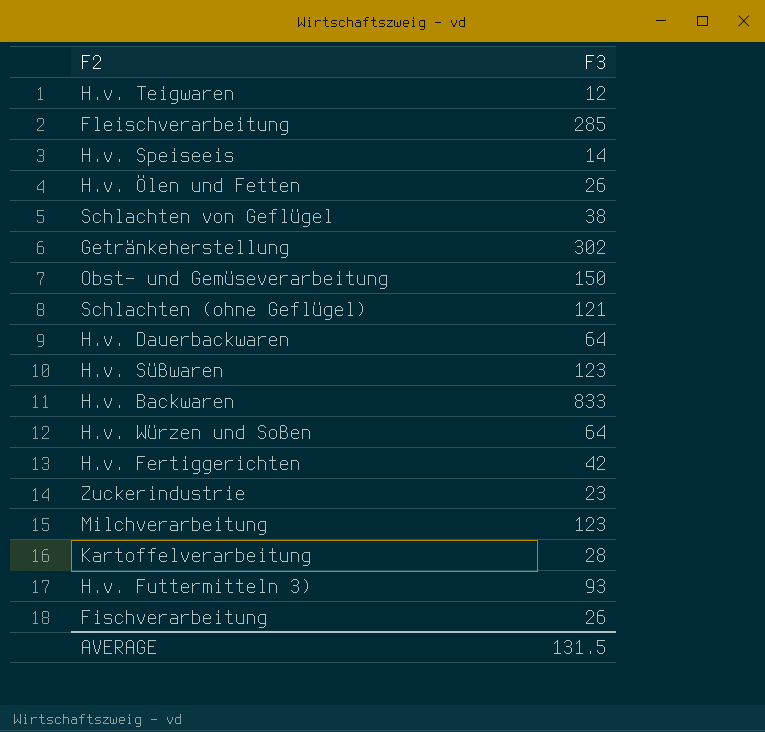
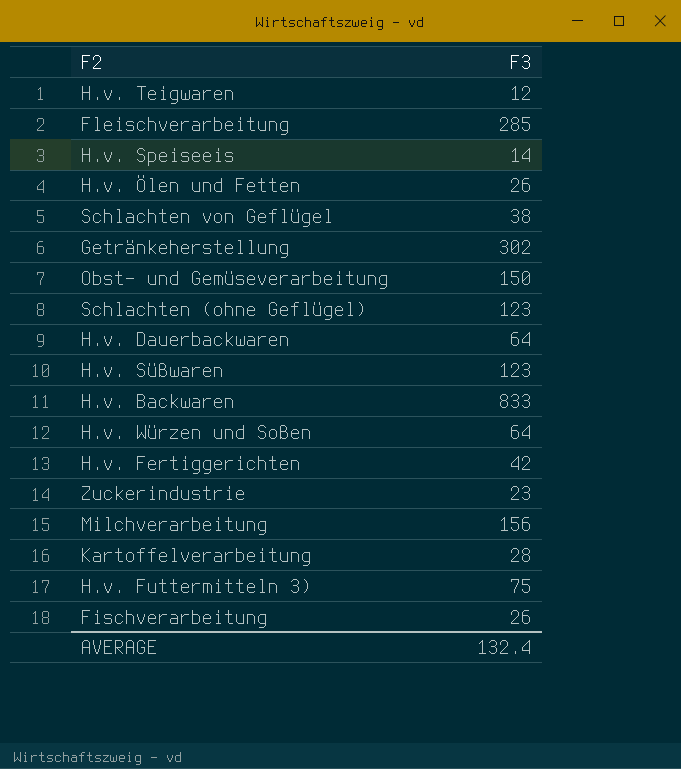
Schlachten (ohne Geflügel) | F3: 121 -> 123
Milchverarbeitung | F3: 123 -> 156
H.v. Futtermitteln 3) | F3: 93 -> 75
AVERAGE | F3: 131.5 -> 132.4

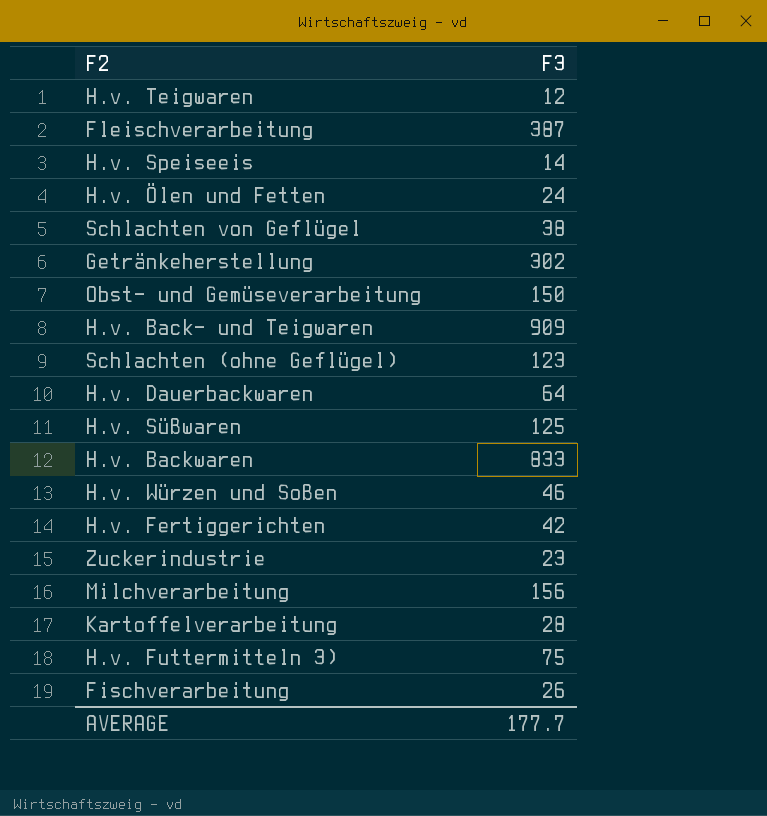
Fleischverarbeitung | F3: 285 -> 387
H.v. Ölen und Fetten | F3: 26 -> 24
row H.v. Back- und Teigwaren: none -> 909
H.v. Süßwaren | F3: 123 -> 125
H.v. Würzen und Soßen | F3: 64 -> 46
AVERAGE | F3: 132.4 -> 177.7

